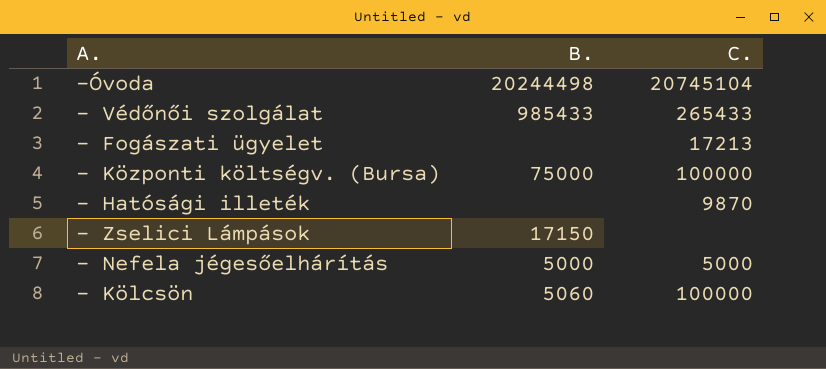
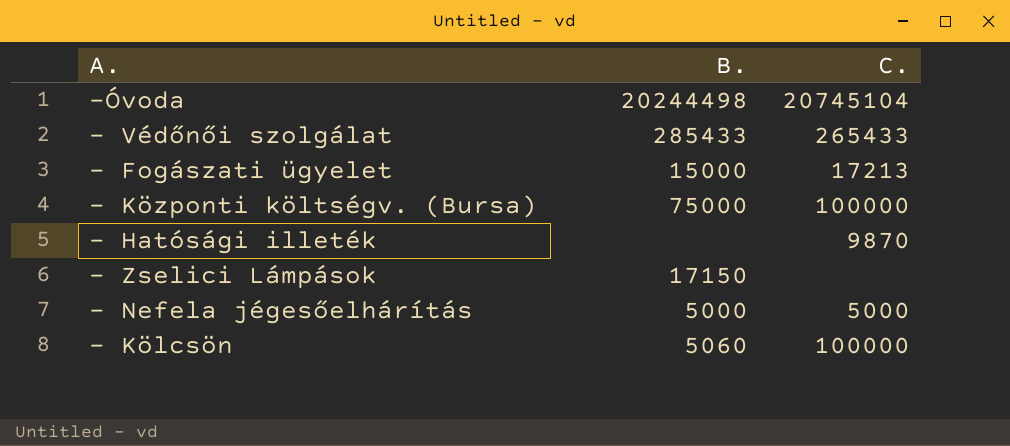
- Védőnői szolgálat | B.: 985433 -> 285433
- Fogászati ügyelet | B.: none -> 15000

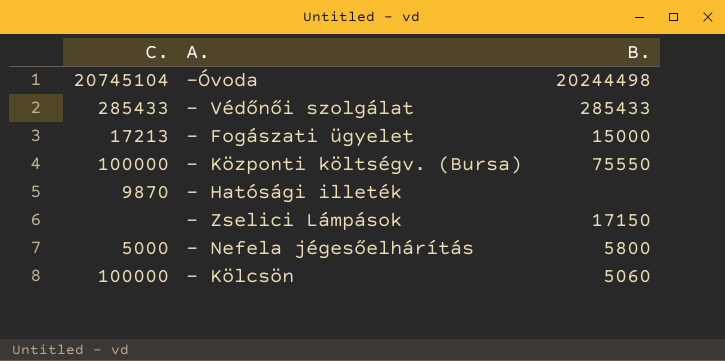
column C. | position: 3 -> 1
- Védőnői szolgálat | C.: 265433 -> 285433
- Központi költségv. (Bursa) | B.: 75000 -> 75550
- Nefela jégesőelhárítás | B.: 5000 -> 5800

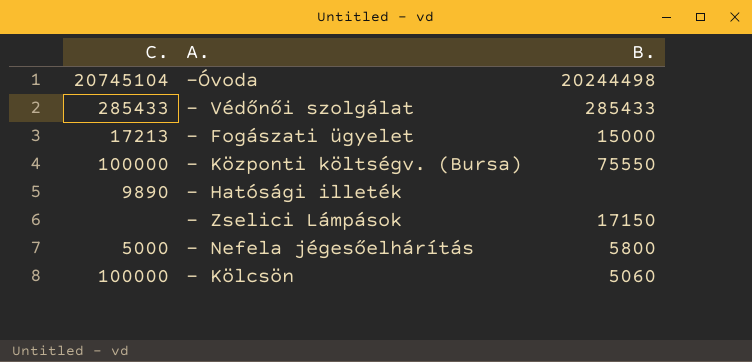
- Hatósági illeték | C.: 9870 -> 9890

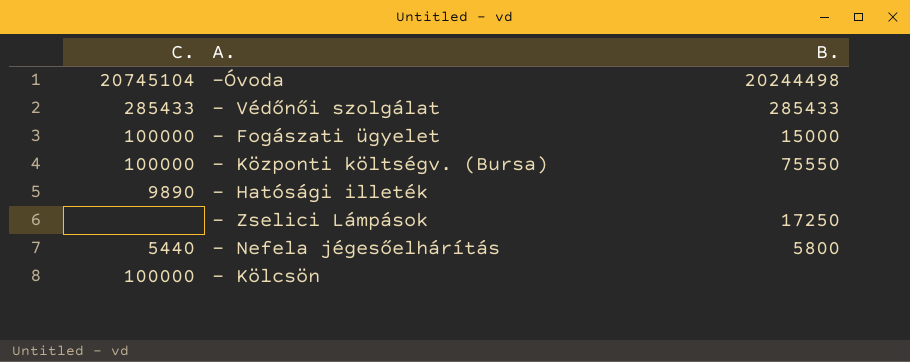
- Fogászati ügyelet | C.: 17213 -> 100000
- Zselici Lámpások | B.: 17150 -> 17250
- Nefela jégesőelhárítás | C.: 5000 -> 5440
- Kölcsön | B.: 5060 -> none

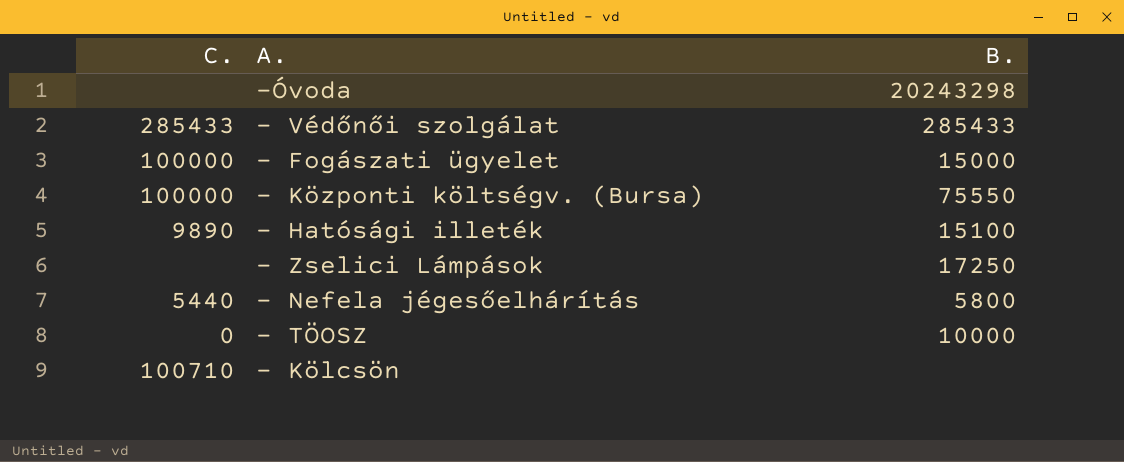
-Óvoda | C.: 20745104 -> none
-Óvoda | B.: 20244498 -> 20243298
- Hatósági illeték | B.: none -> 15100
row - TÖOSZ: none -> 0 | 10000
- Kölcsön | C.: 100000 -> 100710

